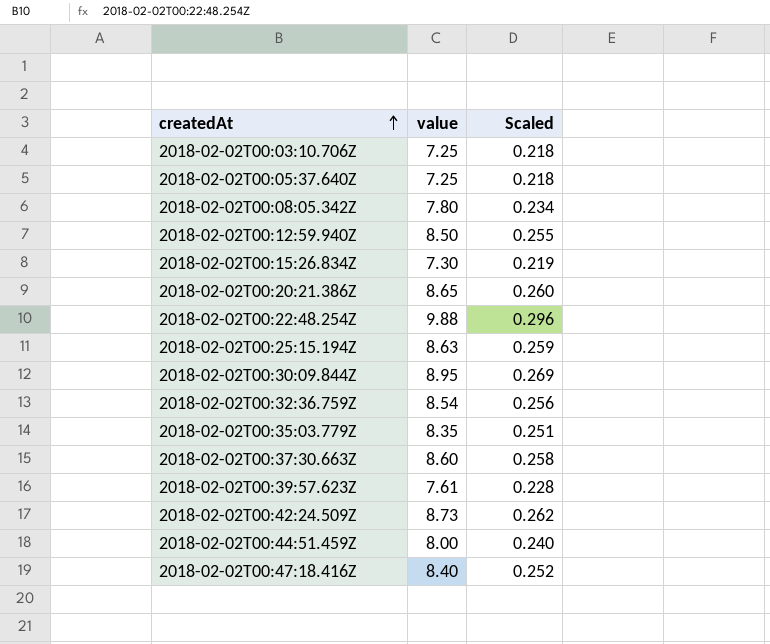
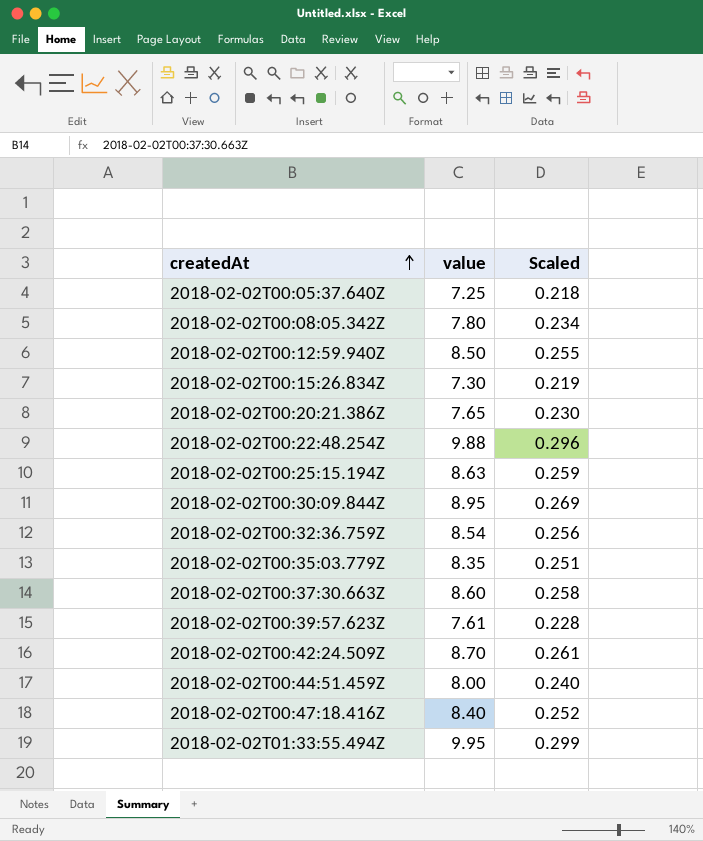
row 2018-02-02T00:03:10.706Z: 7.25 | 0.218 -> none
2018-02-02T00:20:21.386Z | value: 8.65 -> 7.65
2018-02-02T00:20:21.386Z | Scaled: 0.260 -> 0.230
2018-02-02T00:42:24.509Z | value: 8.73 -> 8.70
2018-02-02T00:42:24.509Z | Scaled: 0.262 -> 0.261
row 2018-02-02T01:33:55.494Z: none -> 9.95 | 0.299

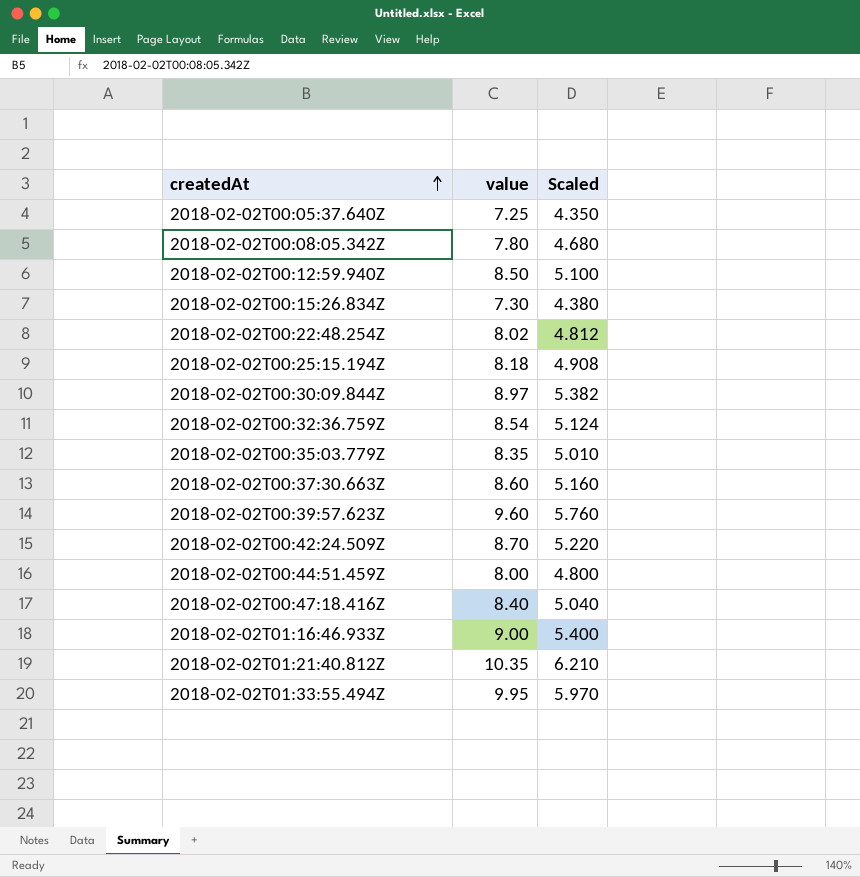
column Scaled | formula: [value] * 0.03 -> [value] * 0.6
row 2018-02-02T00:20:21.386Z: 7.65 | 0.230 -> none
2018-02-02T00:22:48.254Z | value: 9.88 -> 8.02
2018-02-02T00:25:15.194Z | value: 8.63 -> 8.18
2018-02-02T00:30:09.844Z | value: 8.95 -> 8.97
2018-02-02T00:39:57.623Z | value: 7.61 -> 9.60
row 2018-02-02T01:16:46.933Z: none -> 9.00 | 5.400
row 2018-02-02T01:21:40.812Z: none -> 10.35 | 6.210

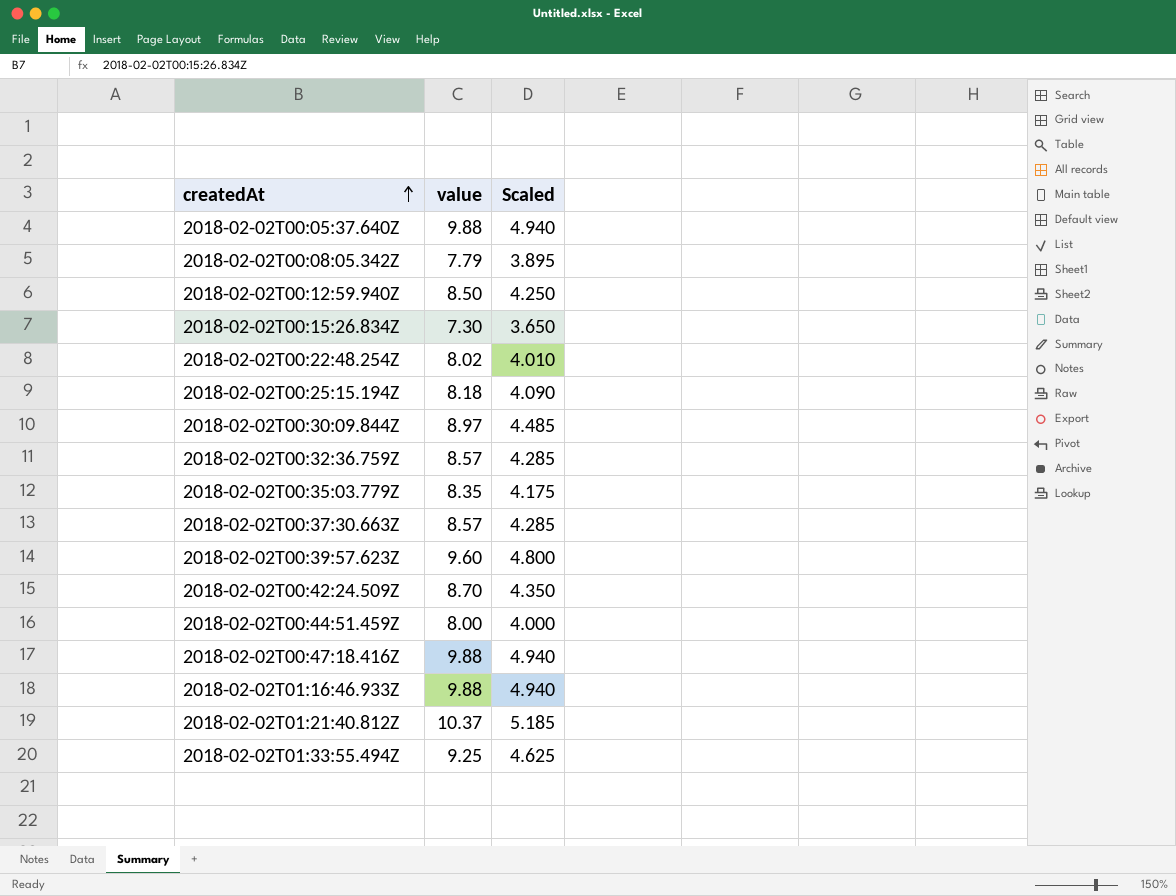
column Scaled | formula: [value] * 0.6 -> [value] * 0.5
2018-02-02T00:05:37.640Z | value: 7.25 -> 9.88
2018-02-02T00:08:05.342Z | value: 7.80 -> 7.79
2018-02-02T00:32:36.759Z | value: 8.54 -> 8.57
2018-02-02T00:37:30.663Z | value: 8.60 -> 8.57
2018-02-02T00:47:18.416Z | value: 8.40 -> 9.88
2018-02-02T01:16:46.933Z | value: 9.00 -> 9.88
2018-02-02T01:21:40.812Z | value: 10.35 -> 10.37
2018-02-02T01:33:55.494Z | value: 9.95 -> 9.25

